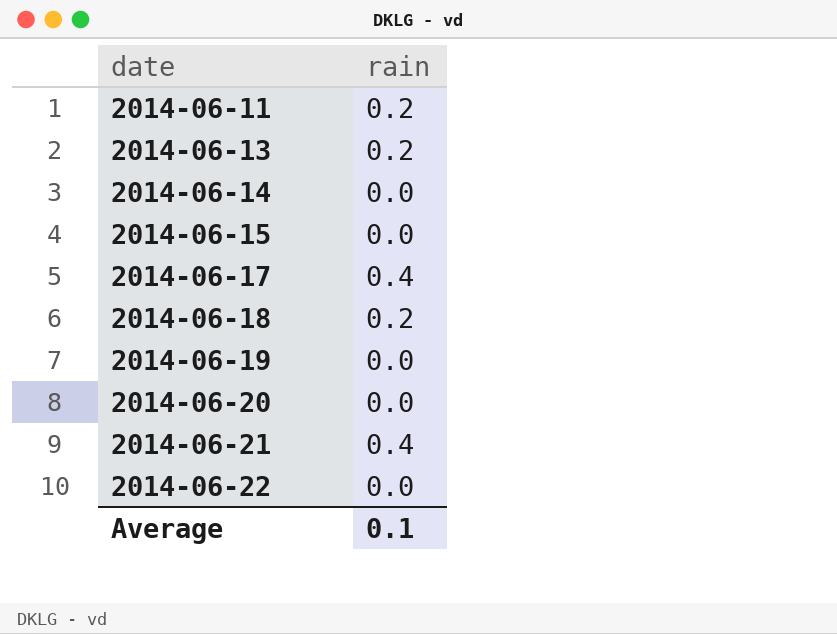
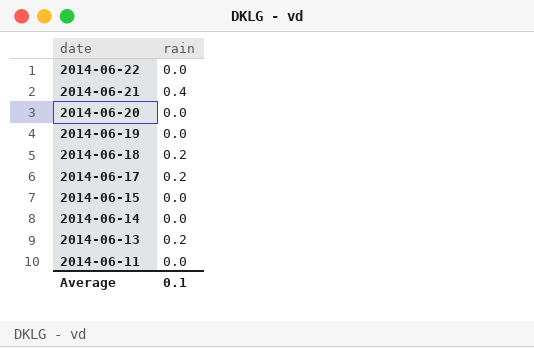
row order: date ascending -> date descending
2014-06-17 | rain: 0.4 -> 0.2
2014-06-11 | rain: 0.2 -> 0.0

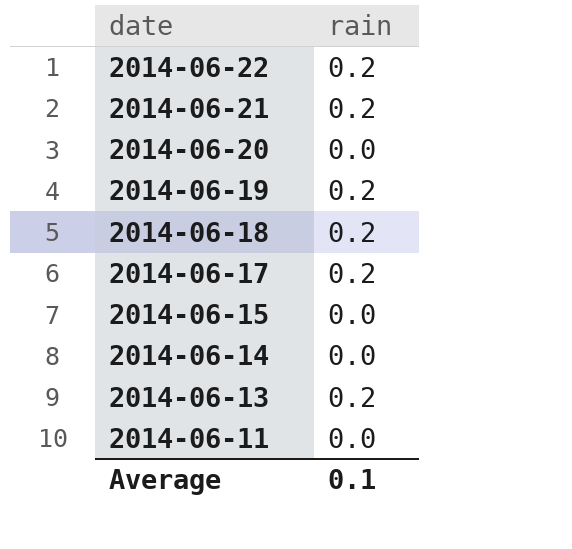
2014-06-22 | rain: 0.0 -> 0.2
2014-06-21 | rain: 0.4 -> 0.2
2014-06-19 | rain: 0.0 -> 0.2

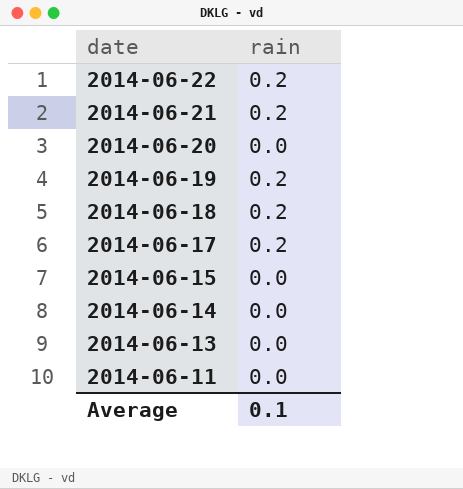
2014-06-13 | rain: 0.2 -> 0.0

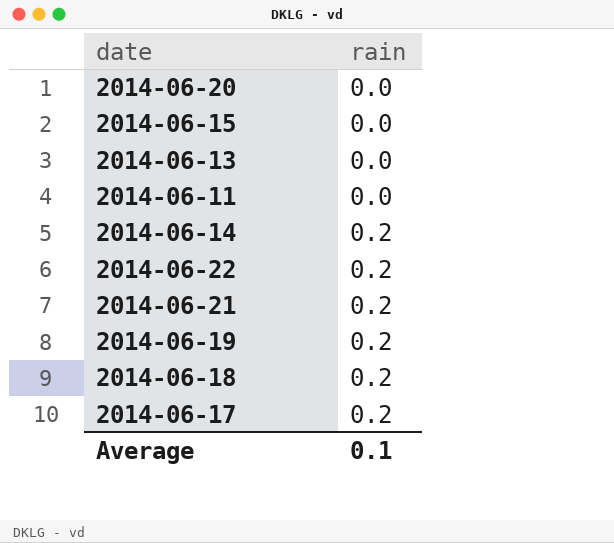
row order: date descending -> rain ascending
2014-06-14 | rain: 0.0 -> 0.2

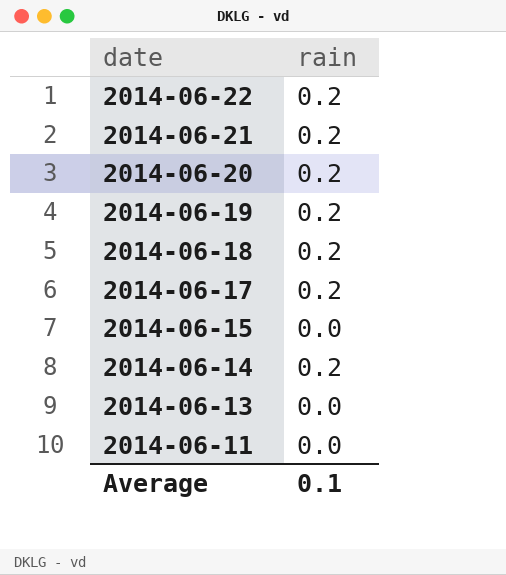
row order: rain ascending -> date descending
2014-06-20 | rain: 0.0 -> 0.2

